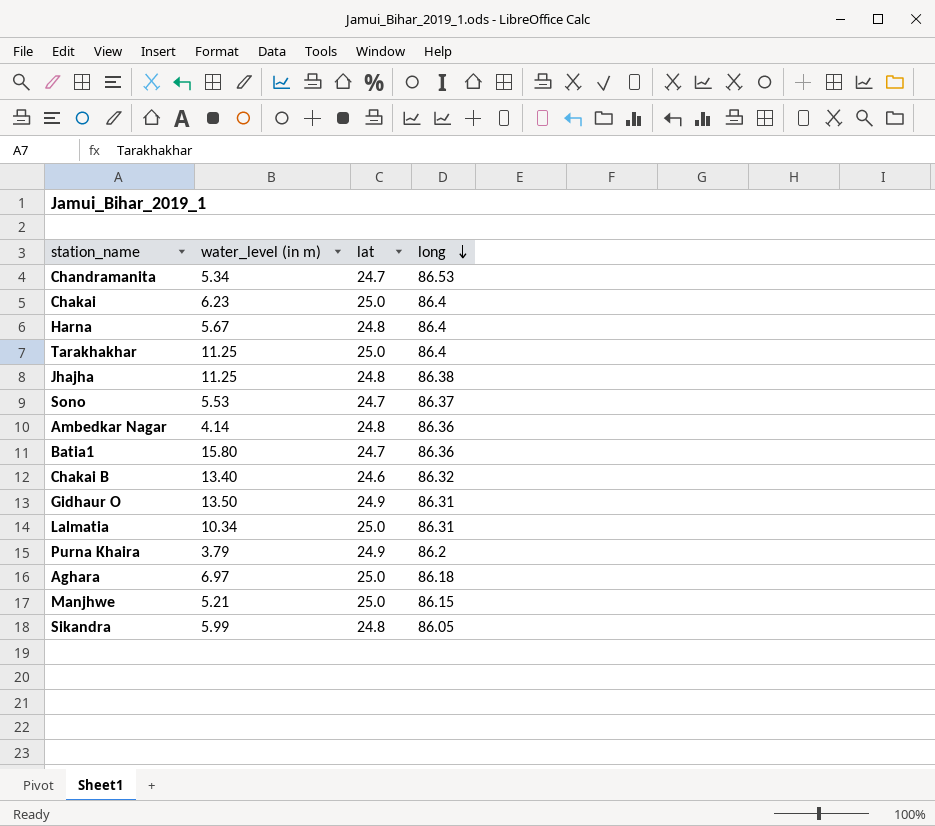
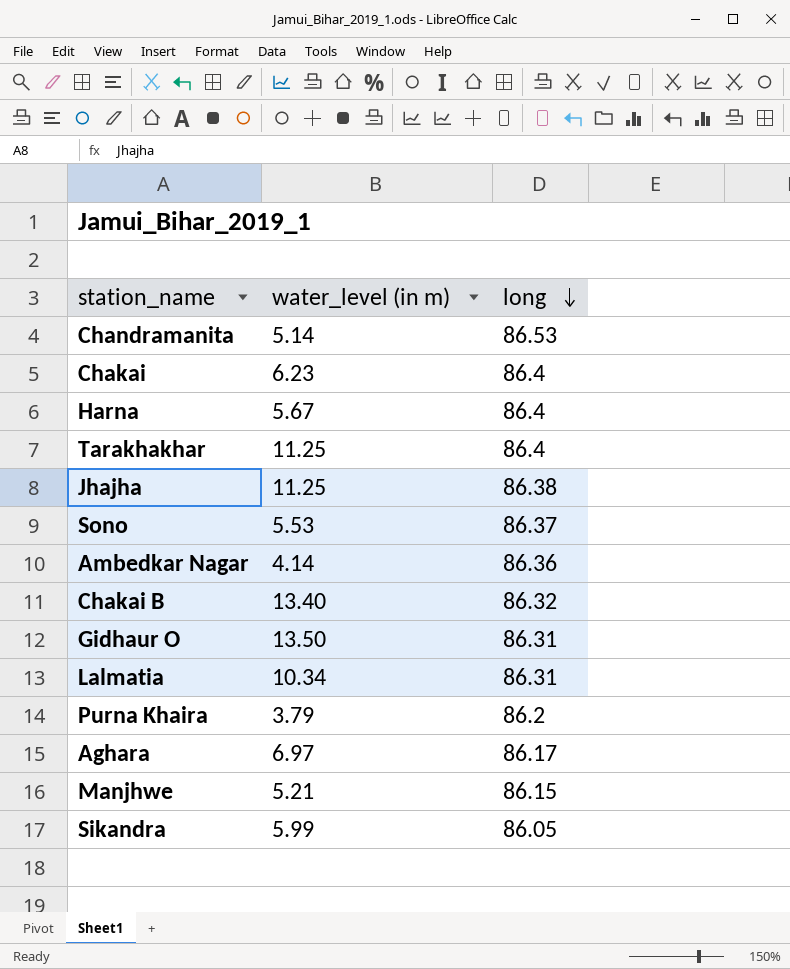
column lat | position: 3 -> none
row Batia1: 15.80 | 24.7 | 86.36 -> none
Chandramanita | water_level (in m): 5.34 -> 5.14
Aghara | long: 86.18 -> 86.17

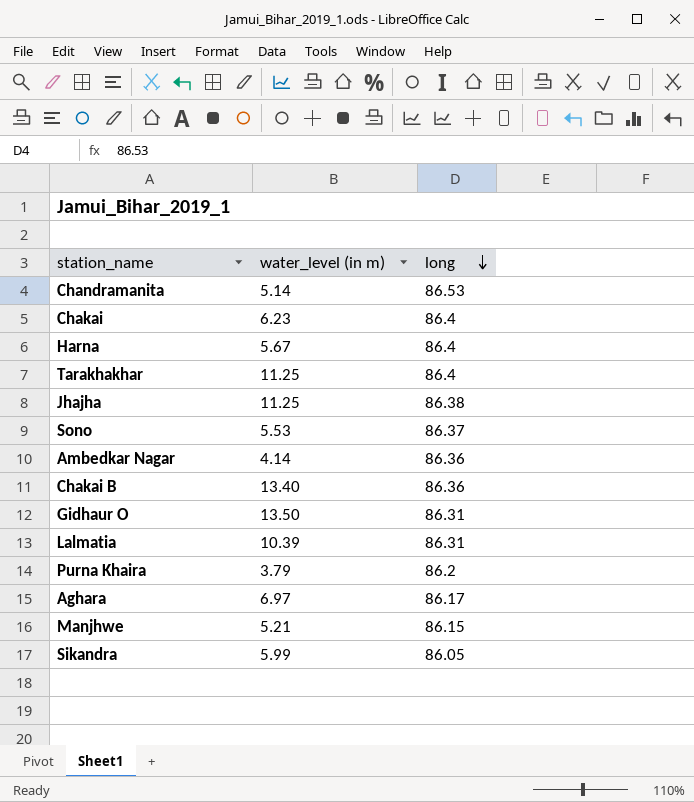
Chakai B | long: 86.32 -> 86.36
Lalmatia | water_level (in m): 10.34 -> 10.39

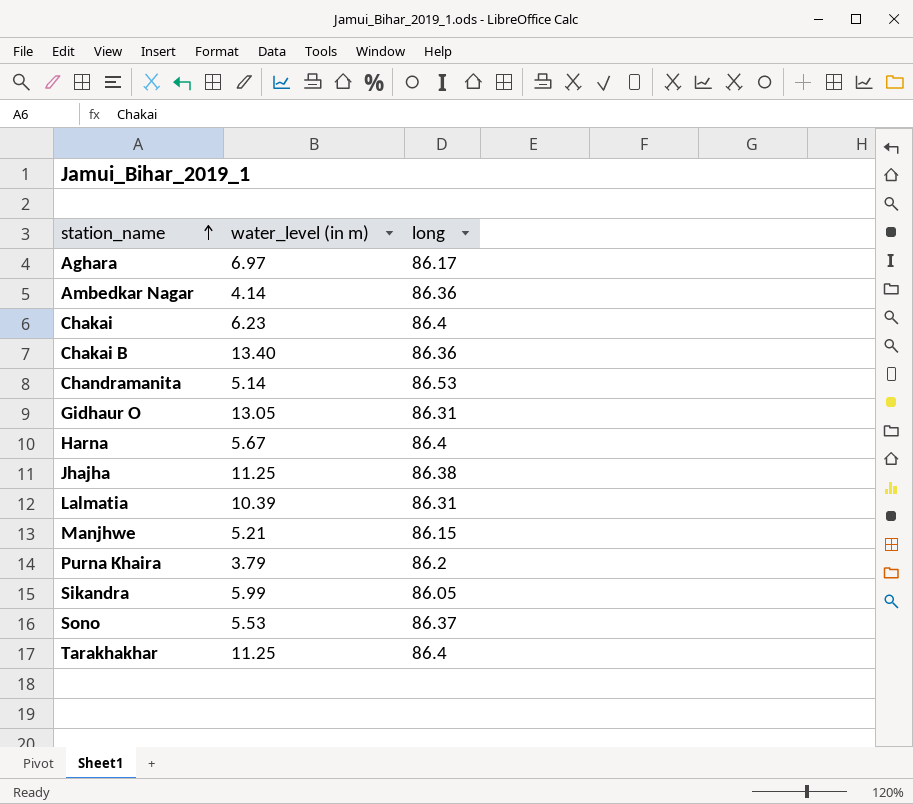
row order: long descending -> station_name ascending
Gidhaur O | water_level (in m): 13.50 -> 13.05

